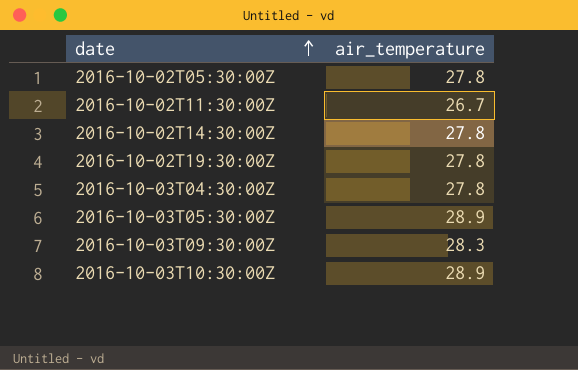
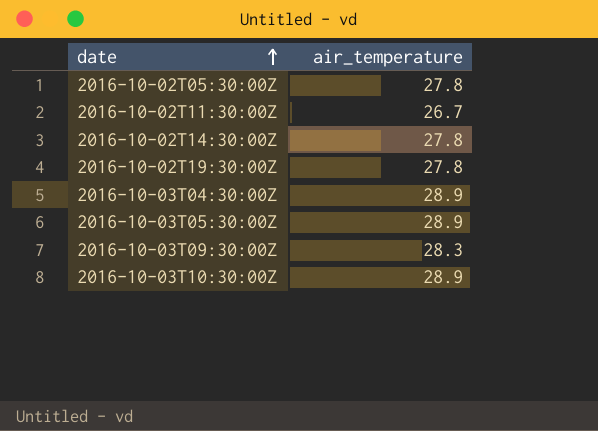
2016-10-03T04:30:00Z | air_temperature: 27.8 -> 28.9

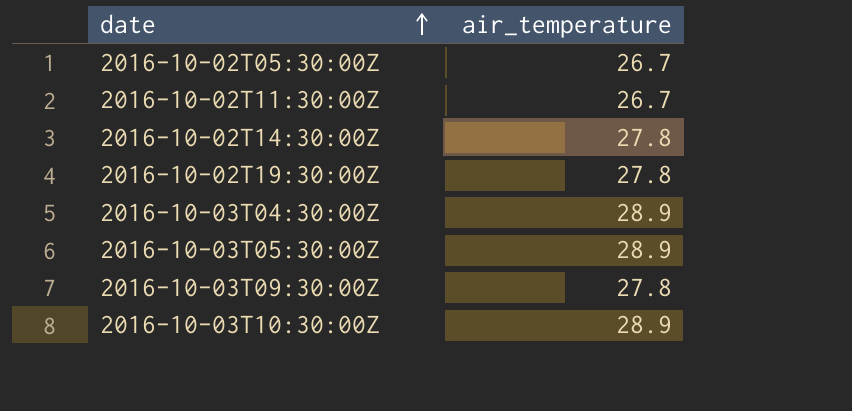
2016-10-02T05:30:00Z | air_temperature: 27.8 -> 26.7
2016-10-03T09:30:00Z | air_temperature: 28.3 -> 27.8

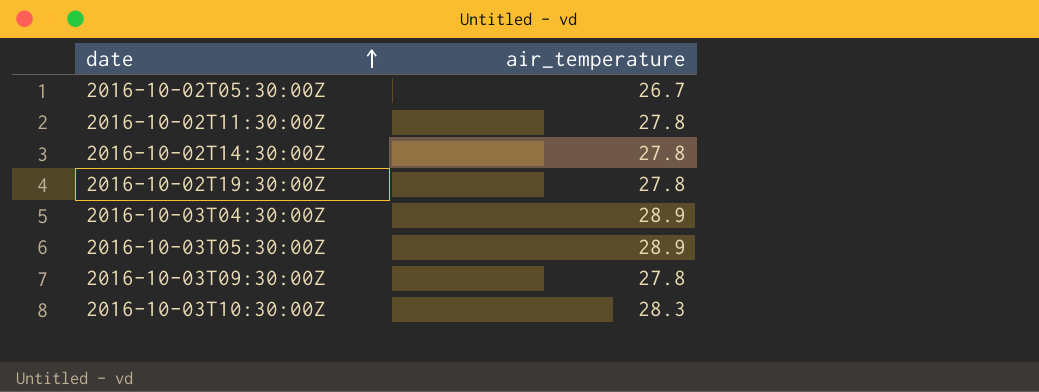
2016-10-02T11:30:00Z | air_temperature: 26.7 -> 27.8
2016-10-03T10:30:00Z | air_temperature: 28.9 -> 28.3

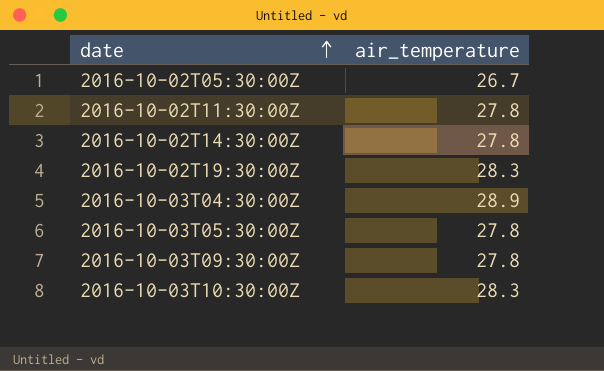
2016-10-02T19:30:00Z | air_temperature: 27.8 -> 28.3
2016-10-03T05:30:00Z | air_temperature: 28.9 -> 27.8

